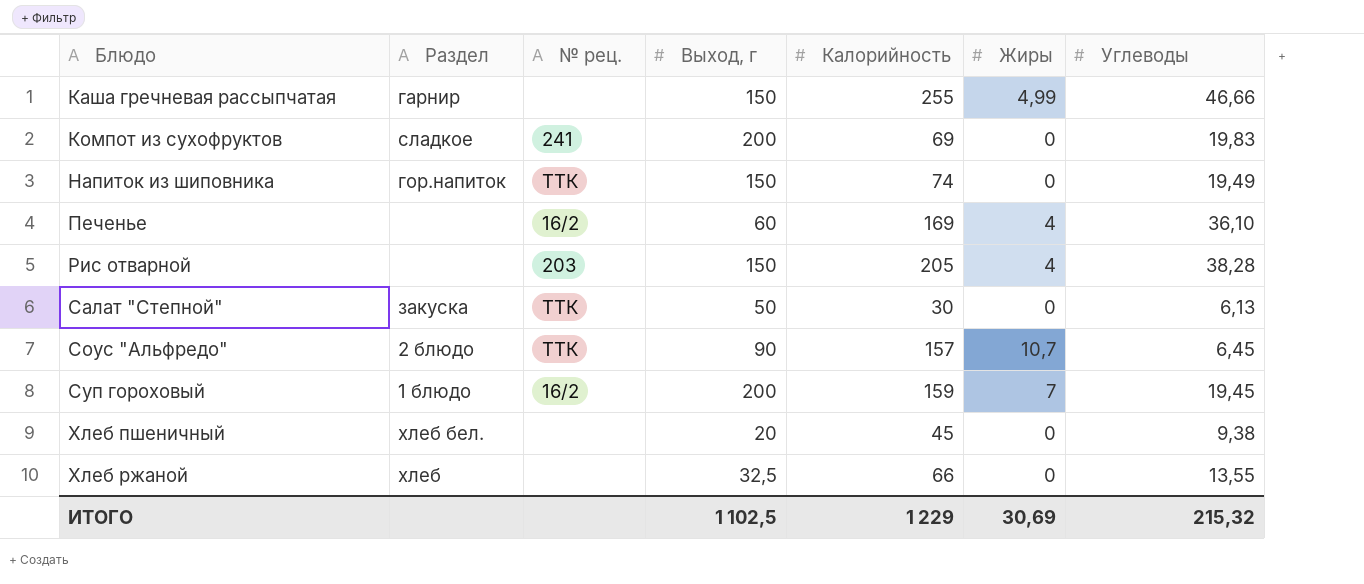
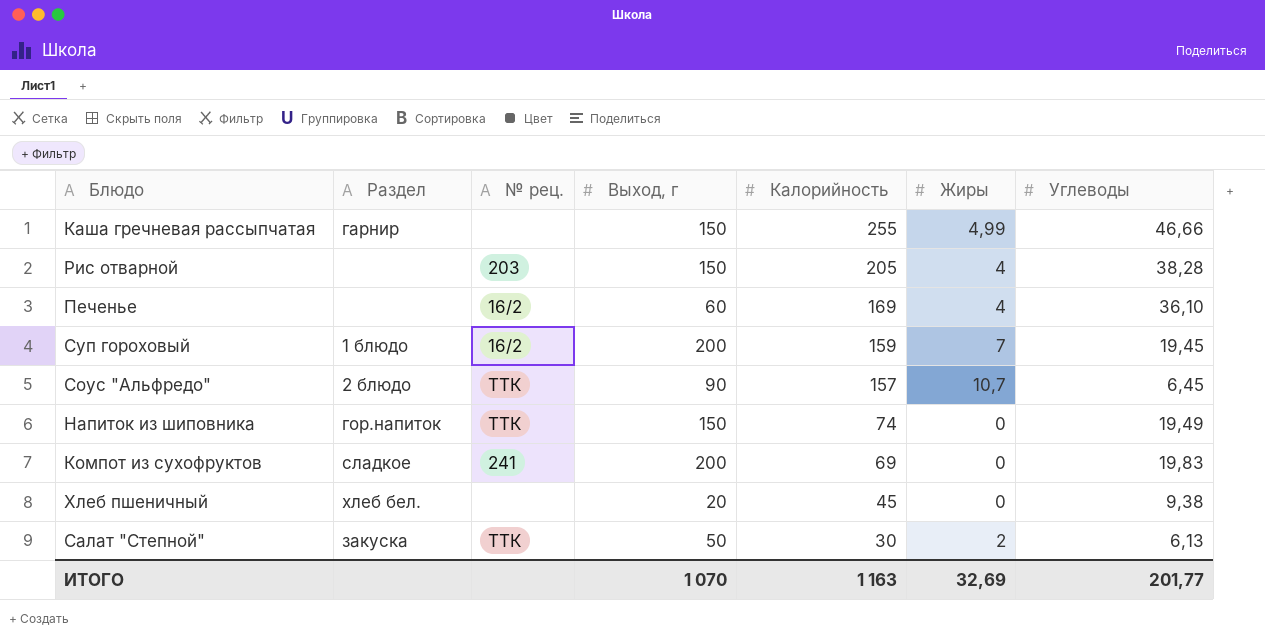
row order: Блюдо ascending -> Калорийность descending
row Хлеб ржаной: хлеб | none | 32,5 | 66 | 0 | 13,55 -> none
Салат "Степной" | Жиры: 0 -> 2
ИТОГО | Выход, г: 1 102,5 -> 1 070
ИТОГО | Калорийность: 1 229 -> 1 163
ИТОГО | Жиры: 30,69 -> 32,69
ИТОГО | Углеводы: 215,32 -> 201,77

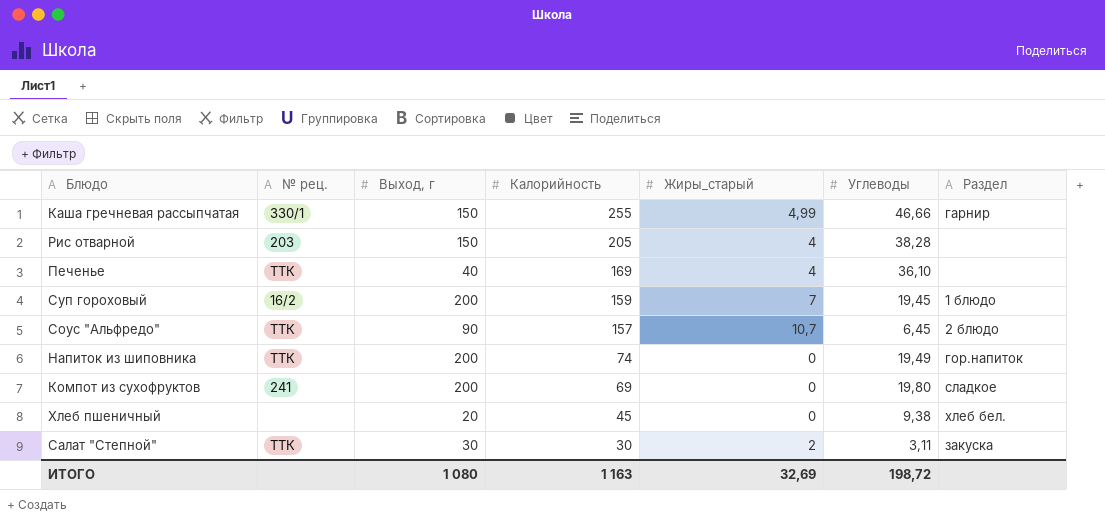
column name: Жиры -> Жиры_старый
column Раздел | position: 2 -> 7
Каша гречневая рассыпчатая | № рец.: none -> 330/1
Печенье | № рец.: 16/2 -> ТТК
Печенье | Выход, г: 60 -> 40
Напиток из шиповника | Выход, г: 150 -> 200
Компот из сухофруктов | Углеводы: 19,83 -> 19,80
Салат "Степной" | Выход, г: 50 -> 30
Салат "Степной" | Углеводы: 6,13 -> 3,11
ИТОГО | Выход, г: 1 070 -> 1 080
ИТОГО | Углеводы: 201,77 -> 198,72

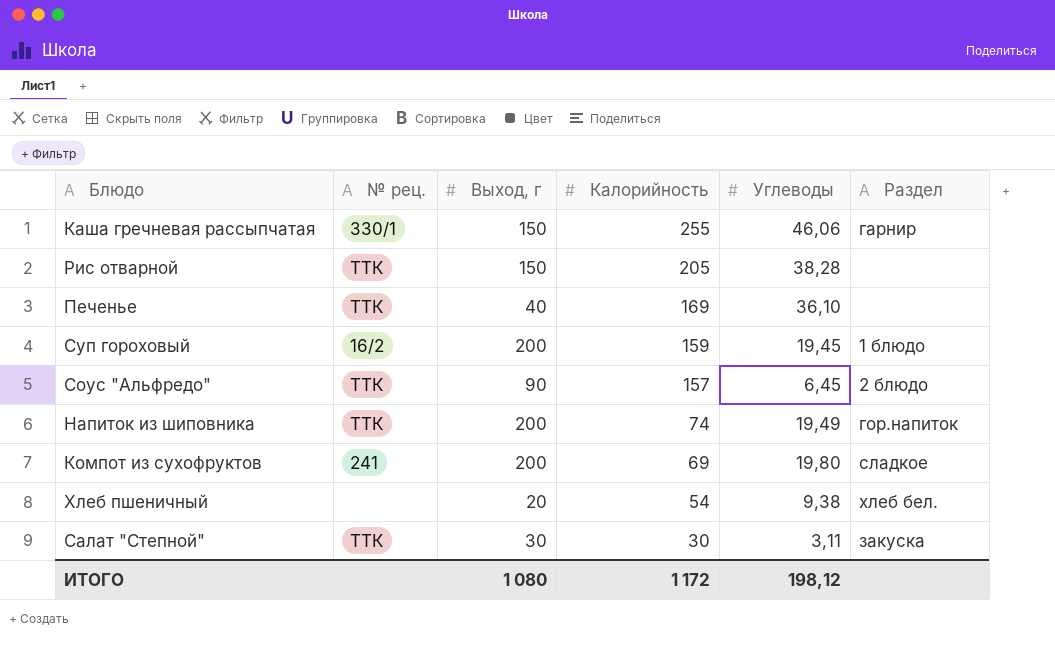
column Жиры_старый | position: 5 -> none
Каша гречневая рассыпчатая | Углеводы: 46,66 -> 46,06
Рис отварной | № рец.: 203 -> ТТК
Хлеб пшеничный | Калорийность: 45 -> 54
ИТОГО | Калорийность: 1 163 -> 1 172
ИТОГО | Углеводы: 198,72 -> 198,12

